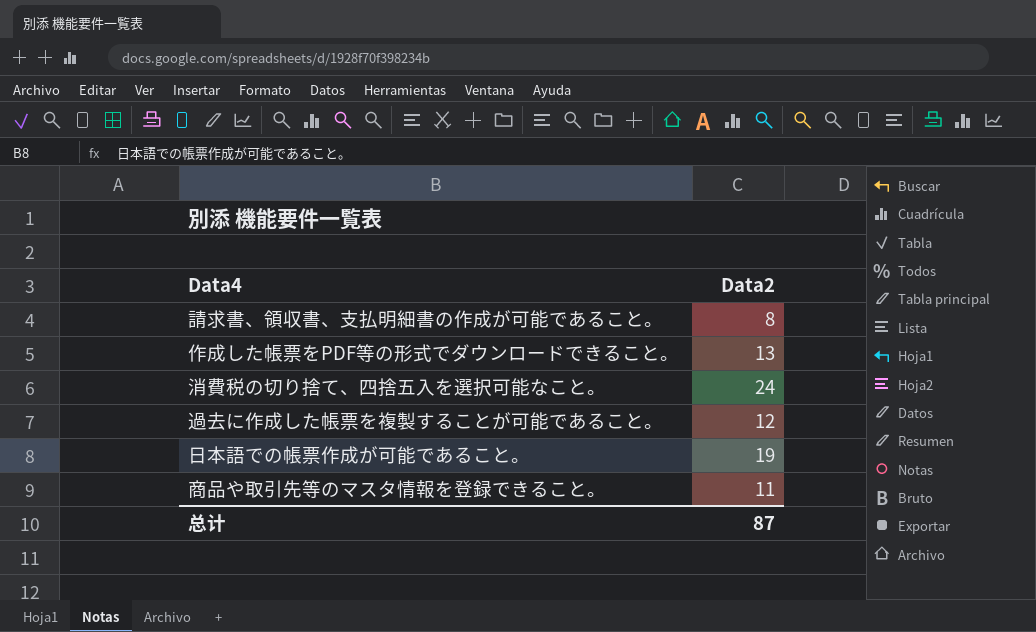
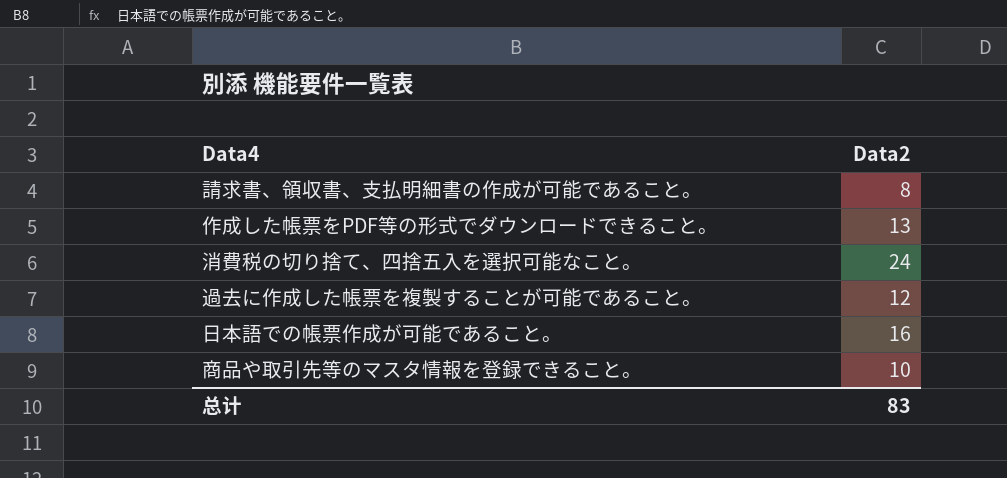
日本語での帳票作成が可能であること。 | Data2: 19 -> 16
商品や取引先等のマスタ情報を登録できること。 | Data2: 11 -> 10
总计 | Data2: 87 -> 83

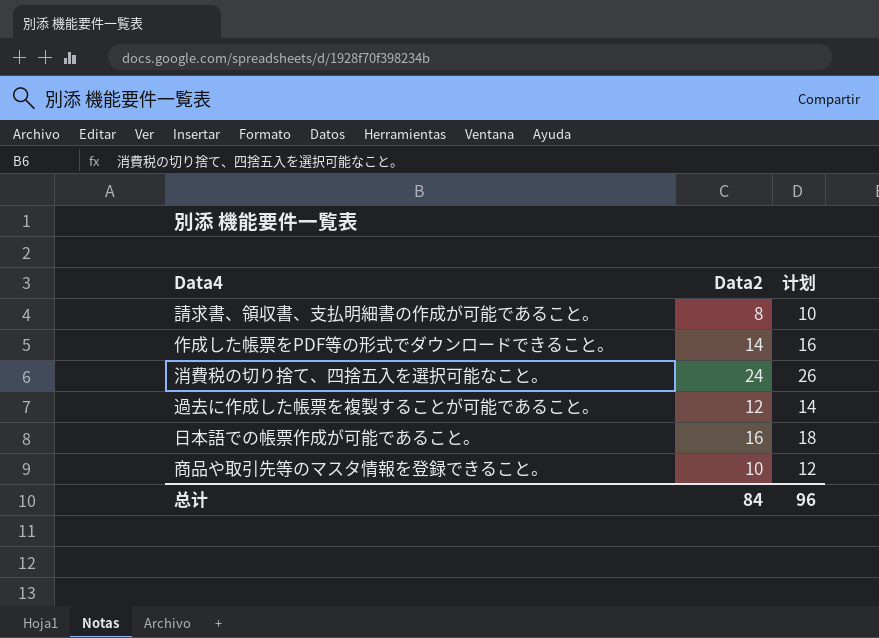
column 计划 | formula: none -> [Data2] + 2
作成した帳票をPDF等の形式でダウンロードできること。 | Data2: 13 -> 14
总计 | Data2: 83 -> 84

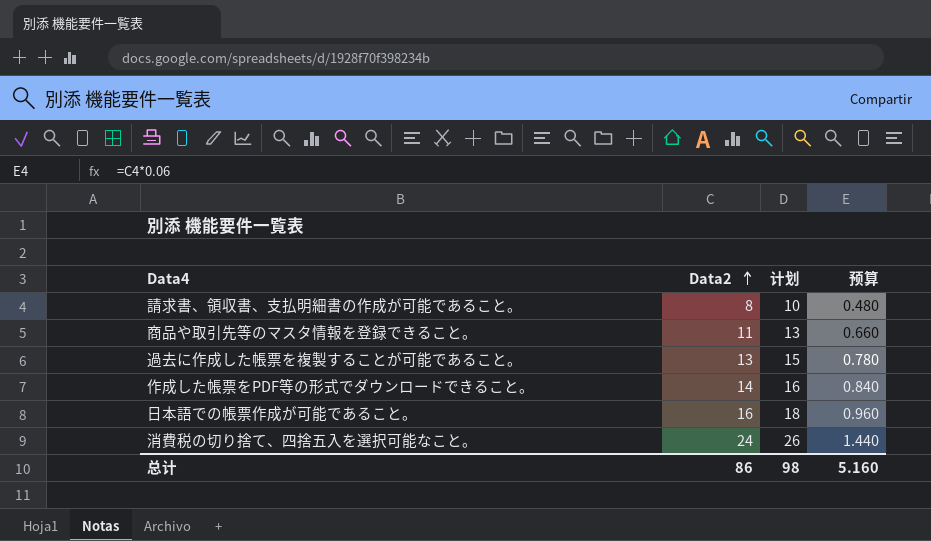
row order: none -> Data2 ascending
column 预算 | formula: none -> [Data2] * 0.06
商品や取引先等のマスタ情報を登録できること。 | Data2: 10 -> 11
商品や取引先等のマスタ情報を登録できること。 | 计划: 12 -> 13
過去に作成した帳票を複製することが可能であること。 | Data2: 12 -> 13
過去に作成した帳票を複製することが可能であること。 | 计划: 14 -> 15
总计 | Data2: 84 -> 86
总计 | 计划: 96 -> 98

